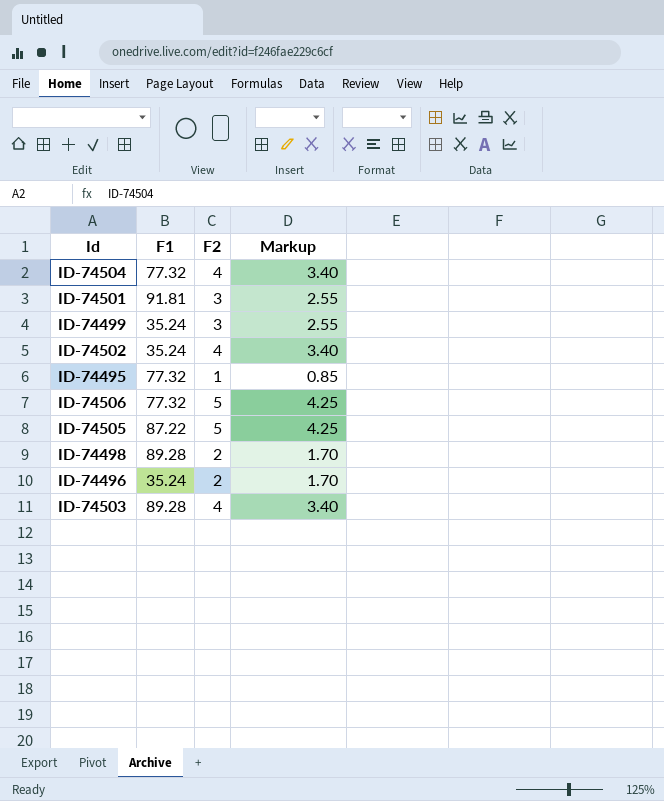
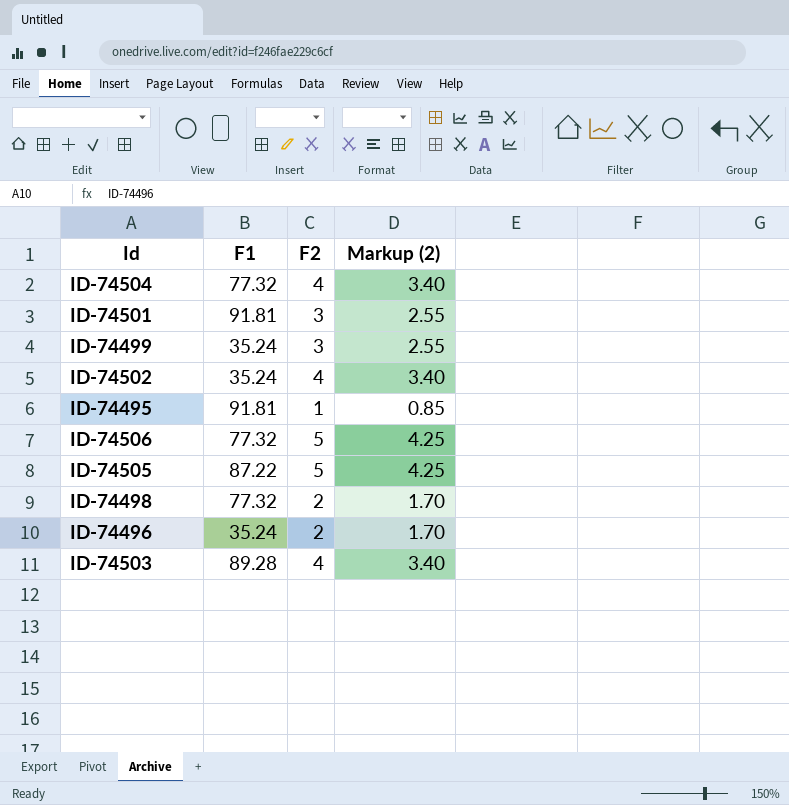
column name: Markup -> Markup (2)
ID-74495 | F1: 77.32 -> 91.81
ID-74498 | F1: 89.28 -> 77.32

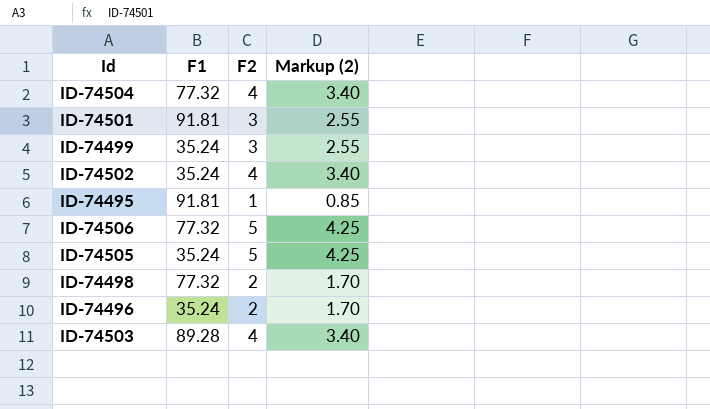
ID-74505 | F1: 87.22 -> 35.24

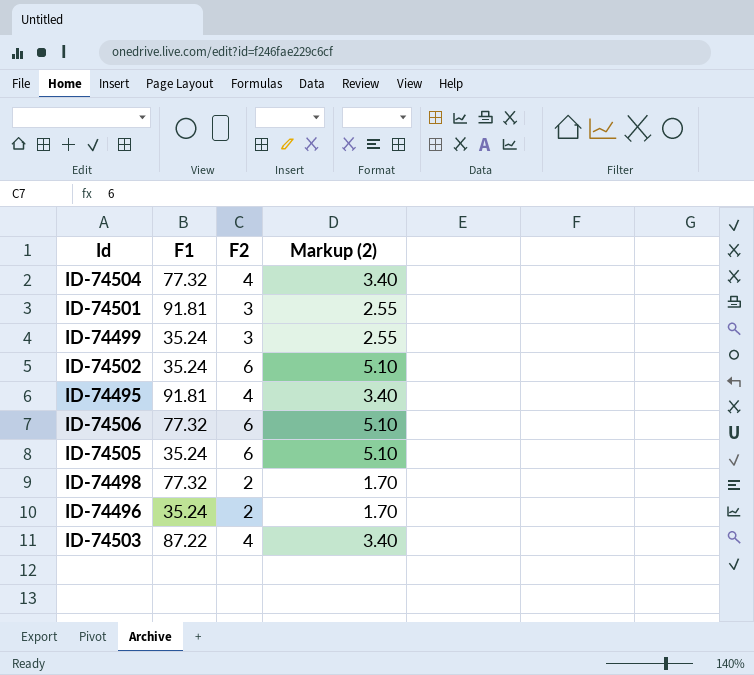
ID-74502 | F2: 4 -> 6
ID-74502 | Markup (2): 3.40 -> 5.10
ID-74495 | F2: 1 -> 4
ID-74495 | Markup (2): 0.85 -> 3.40
ID-74506 | F2: 5 -> 6
ID-74506 | Markup (2): 4.25 -> 5.10
ID-74505 | F2: 5 -> 6
ID-74505 | Markup (2): 4.25 -> 5.10
ID-74503 | F1: 89.28 -> 87.22

